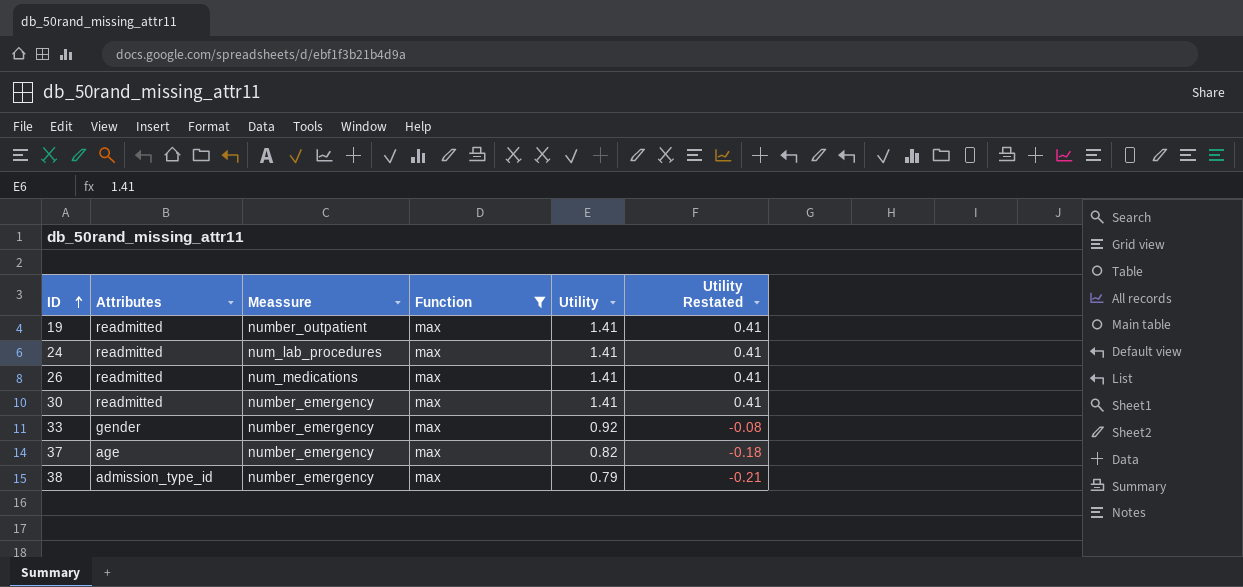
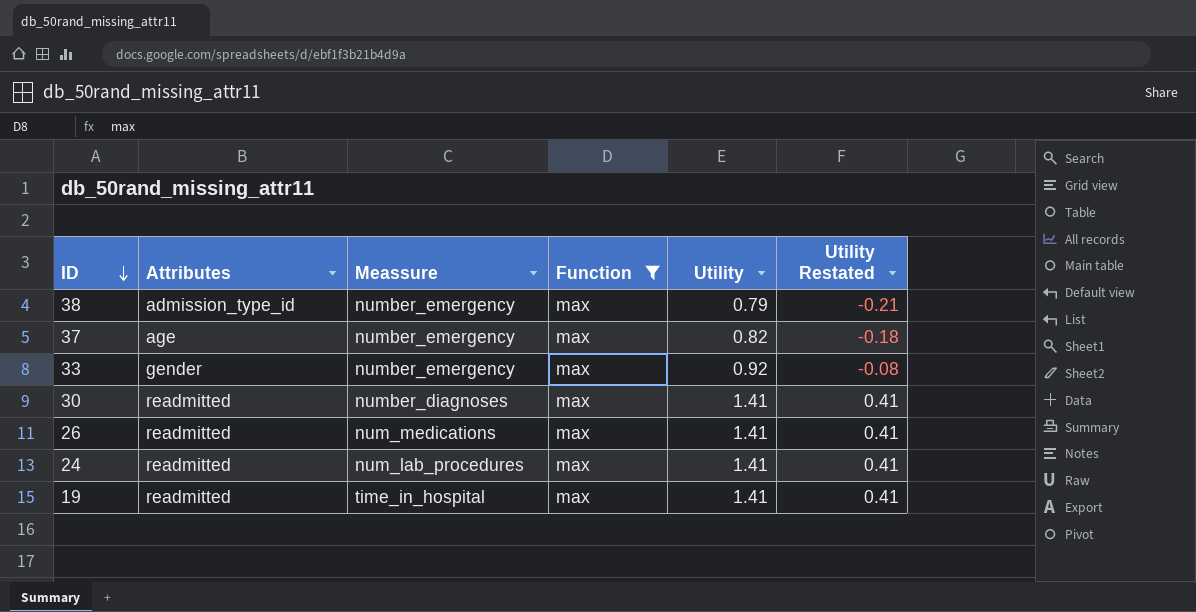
row order: ID ascending -> ID descending
30 | Meassure: number_emergency -> number_diagnoses
19 | Meassure: number_outpatient -> time_in_hospital

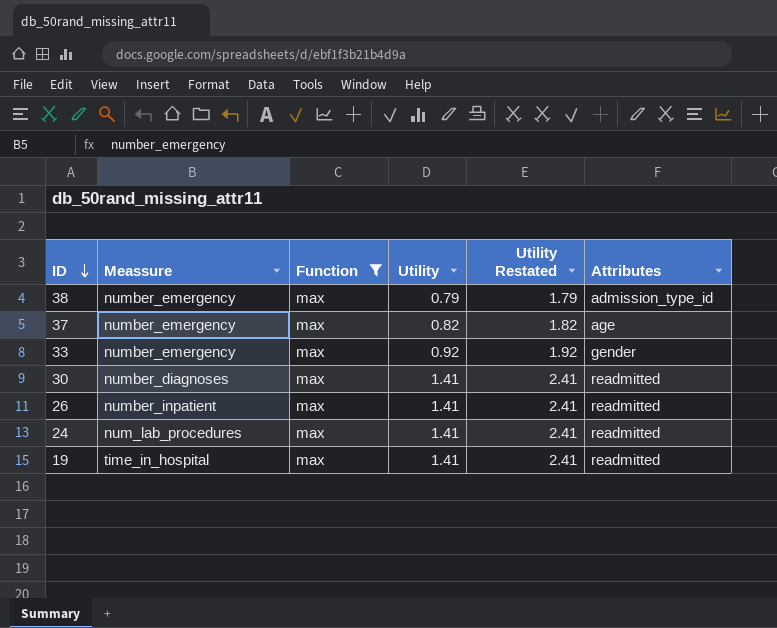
column Utility Restated | formula: [Utility] - 1 -> [Utility] + 1
column Attributes | position: 2 -> 6
26 | Meassure: num_medications -> number_inpatient

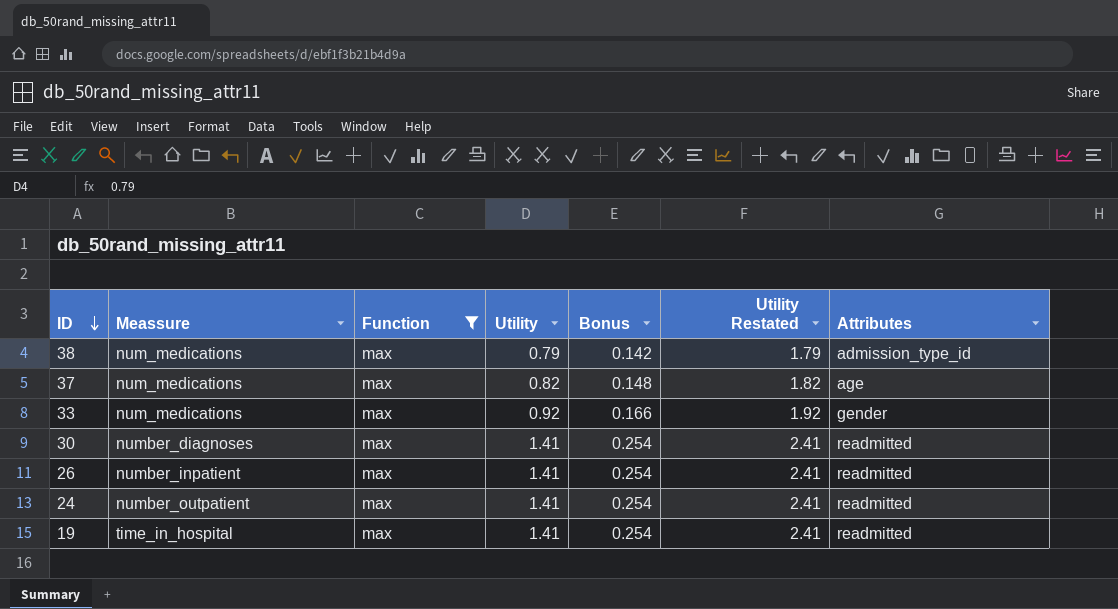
column Bonus | formula: none -> [Utility] * 0.18
38 | Meassure: number_emergency -> num_medications
37 | Meassure: number_emergency -> num_medications
33 | Meassure: number_emergency -> num_medications
24 | Meassure: num_lab_procedures -> number_outpatient

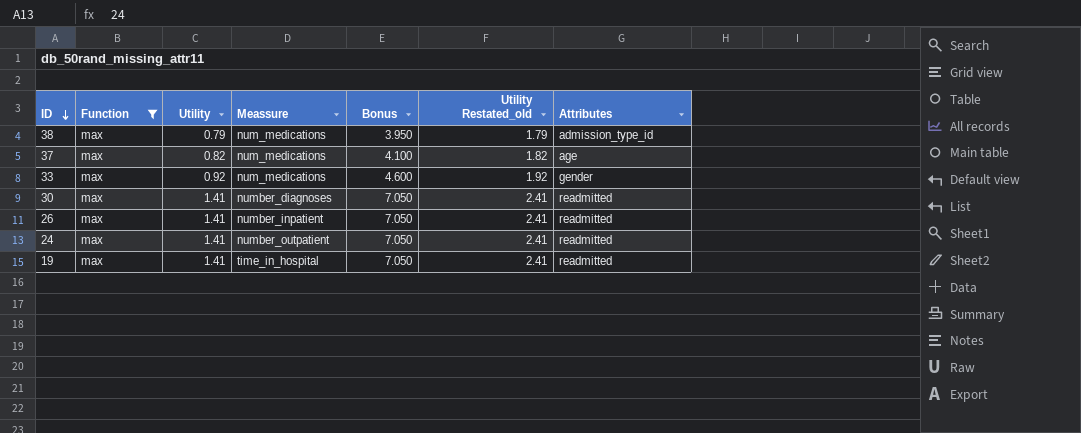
column Meassure | position: 2 -> 4
column Bonus | formula: [Utility] * 0.18 -> [Utility] * 5
column name: Utility Restated -> Utility Restated_old

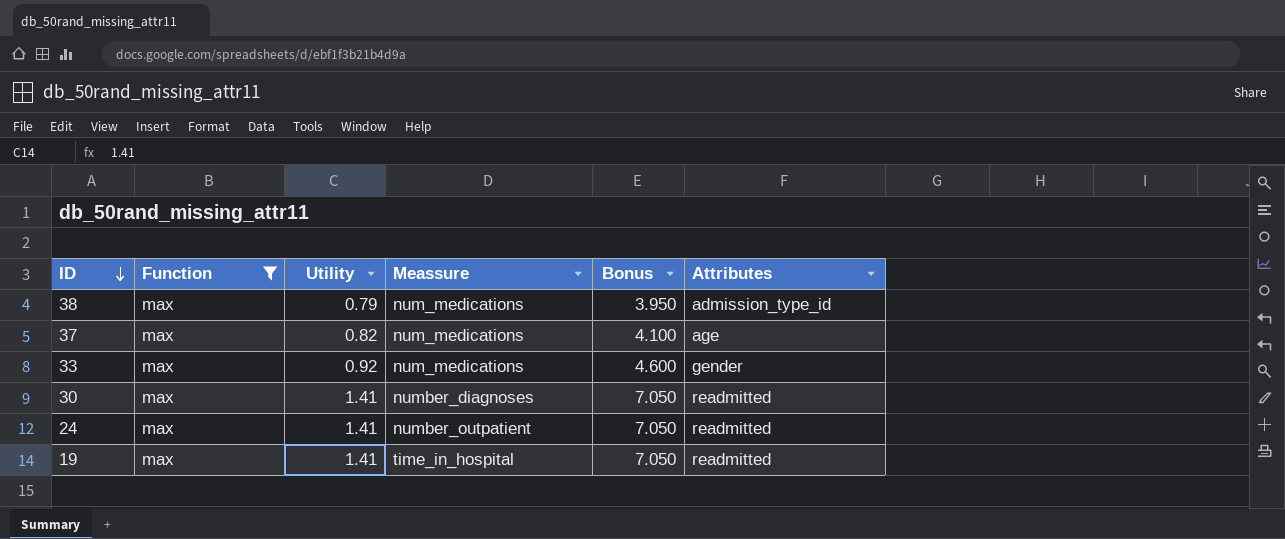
column Utility Restated_old | formula: [Utility] + 1 -> none
row 26: max | 1.41 | number_inpatient | 7.050 | 2.41 | readmitted -> none

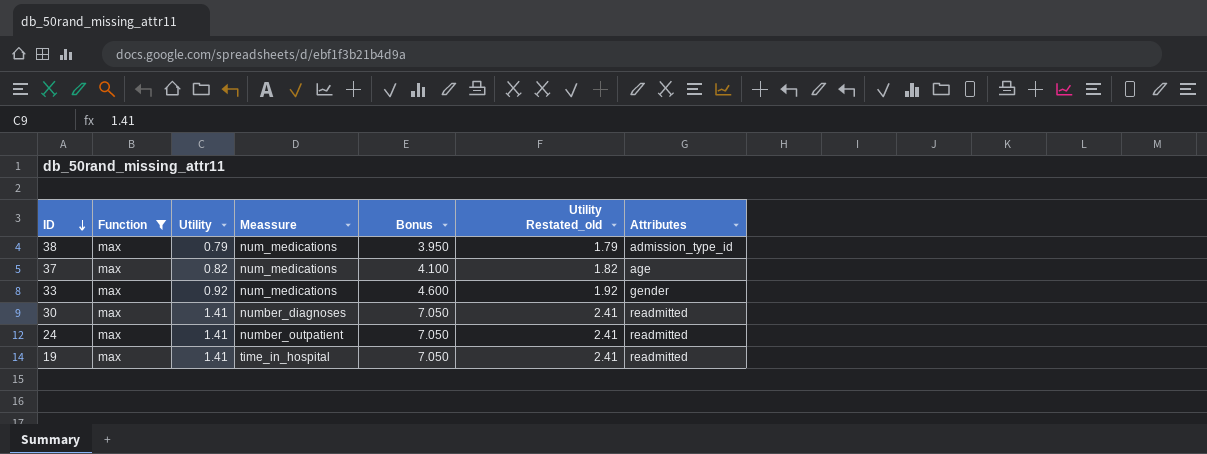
column Utility Restated_old | formula: none -> [Utility] + 1

